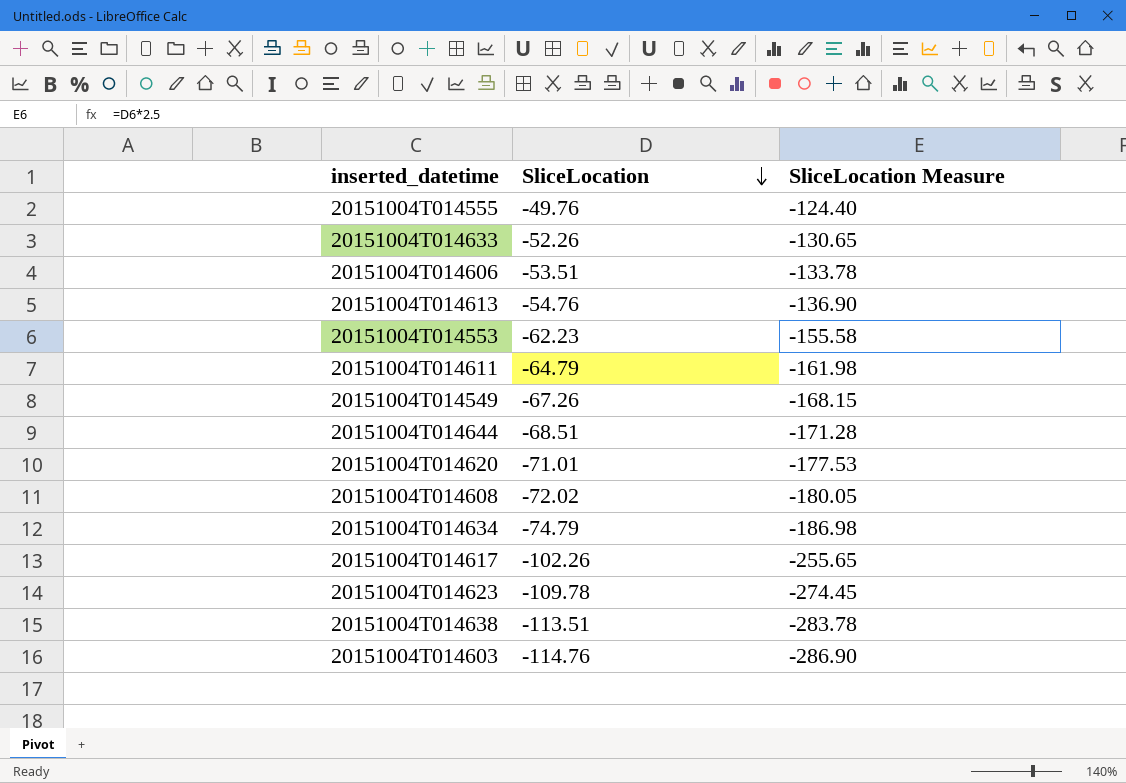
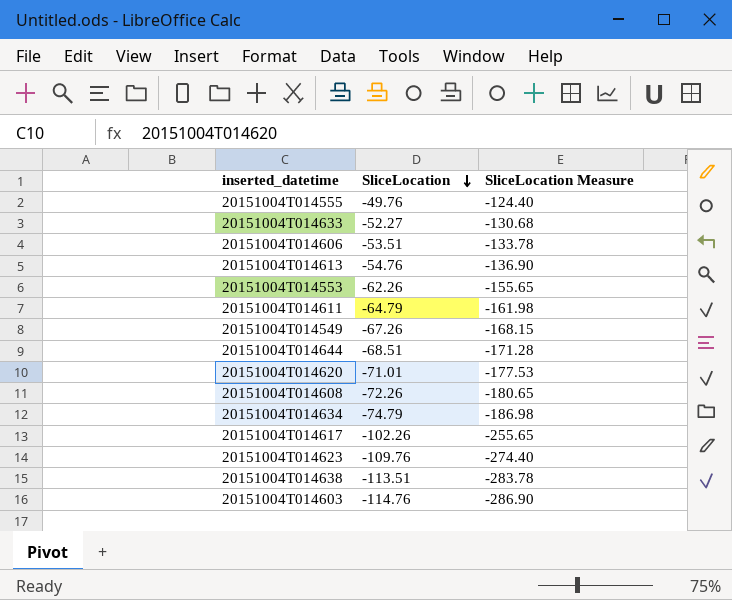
20151004T014633 | SliceLocation: -52.26 -> -52.27
20151004T014633 | SliceLocation Measure: -130.65 -> -130.68
20151004T014553 | SliceLocation: -62.23 -> -62.26
20151004T014553 | SliceLocation Measure: -155.58 -> -155.65
20151004T014608 | SliceLocation: -72.02 -> -72.26
20151004T014608 | SliceLocation Measure: -180.05 -> -180.65
20151004T014623 | SliceLocation: -109.78 -> -109.76
20151004T014623 | SliceLocation Measure: -274.45 -> -274.40

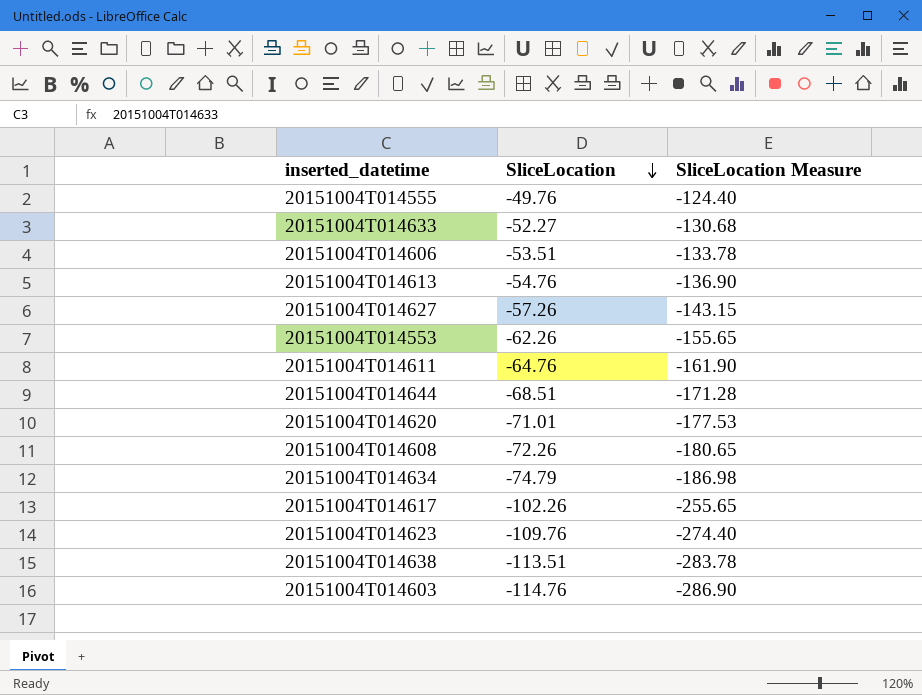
row 20151004T014549: -67.26 | -168.15 -> none
row 20151004T014627: none -> -57.26 | -143.15
20151004T014611 | SliceLocation: -64.79 -> -64.76
20151004T014611 | SliceLocation Measure: -161.98 -> -161.90

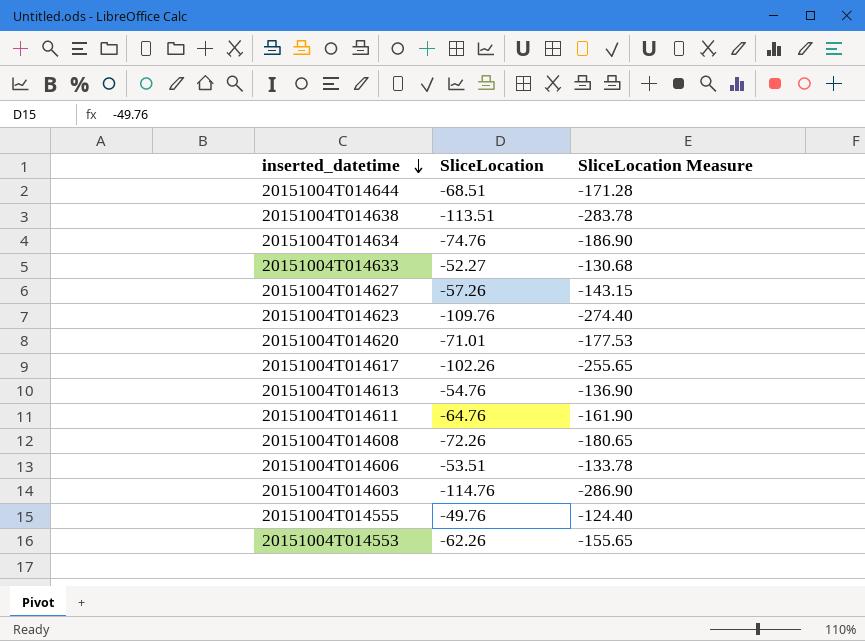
row order: SliceLocation descending -> inserted_datetime descending
20151004T014634 | SliceLocation: -74.79 -> -74.76
20151004T014634 | SliceLocation Measure: -186.98 -> -186.90

